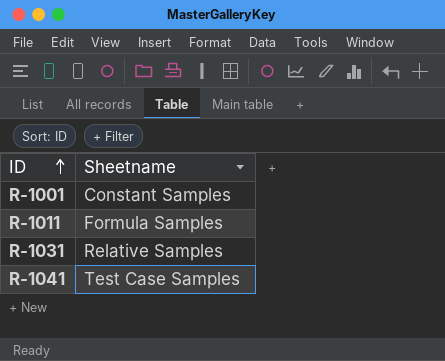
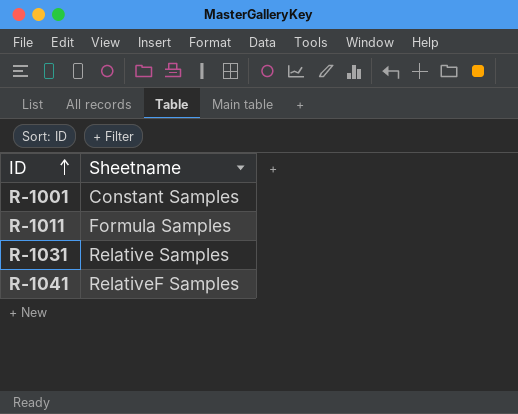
R-1041 | Sheetname: Test Case Samples -> RelativeF Samples

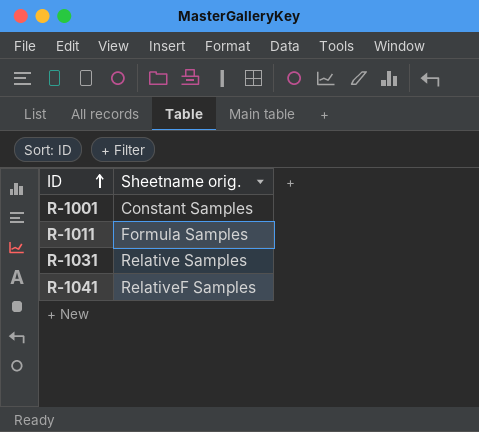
column name: Sheetname -> Sheetname orig.

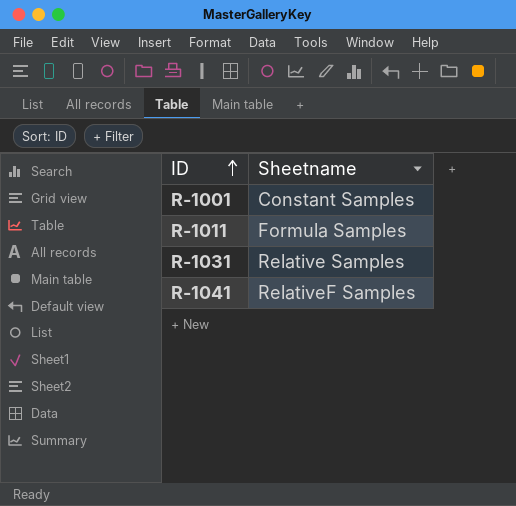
column name: Sheetname orig. -> Sheetname

